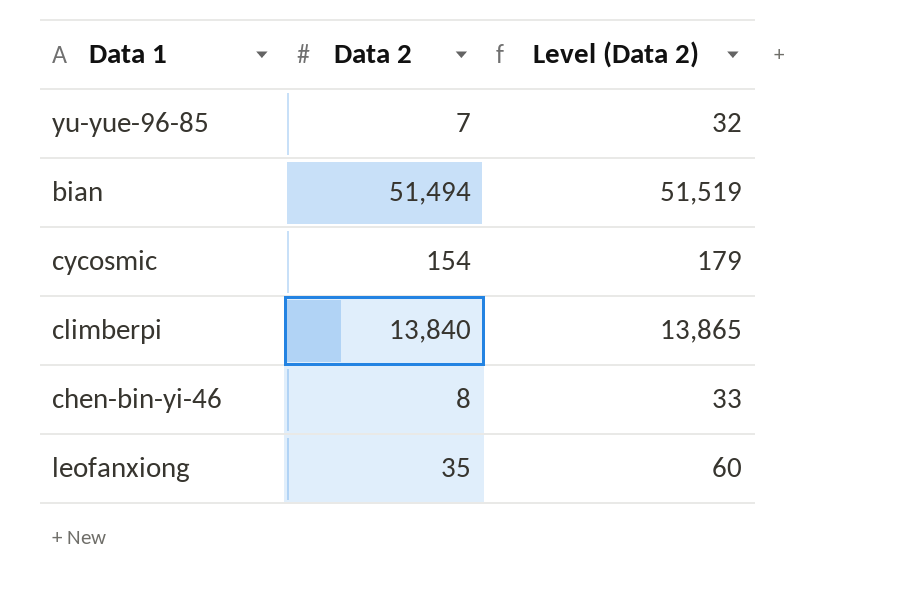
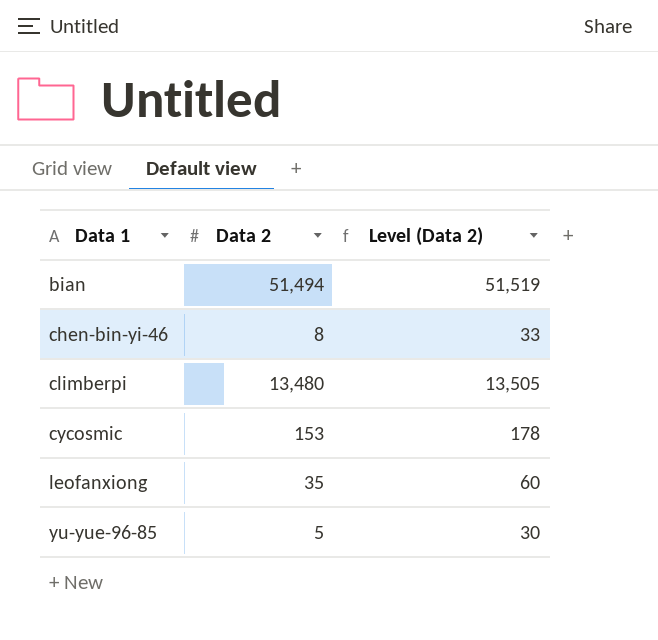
row order: none -> Data 1 ascending
climberpi | Data 2: 13,840 -> 13,480
climberpi | Level (Data 2): 13,865 -> 13,505
cycosmic | Data 2: 154 -> 153
cycosmic | Level (Data 2): 179 -> 178
yu-yue-96-85 | Data 2: 7 -> 5
yu-yue-96-85 | Level (Data 2): 32 -> 30

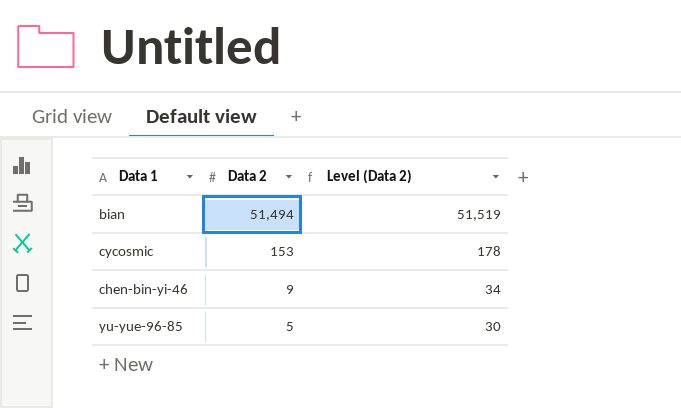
row order: Data 1 ascending -> Data 2 descending
row climberpi: 13,480 | 13,505 -> none
row leofanxiong: 35 | 60 -> none
chen-bin-yi-46 | Data 2: 8 -> 9
chen-bin-yi-46 | Level (Data 2): 33 -> 34

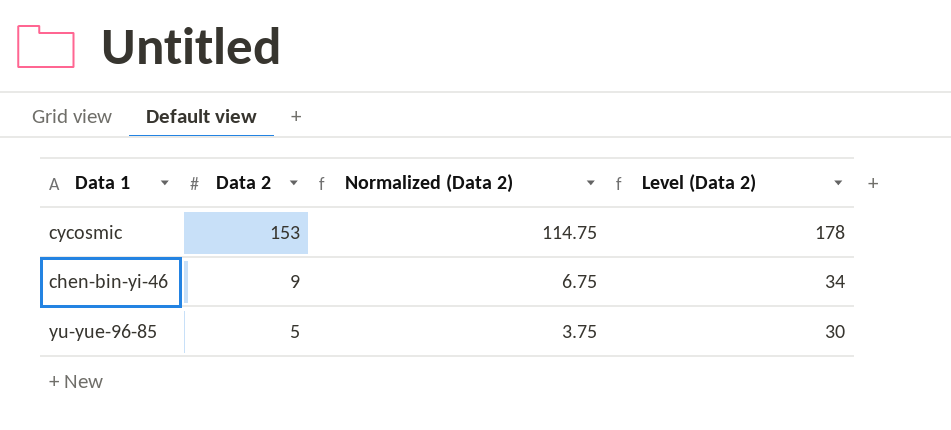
column Normalized (Data 2) | formula: none -> [Data 2] * 0.75
row bian: 51,494 | 51,519 -> none

